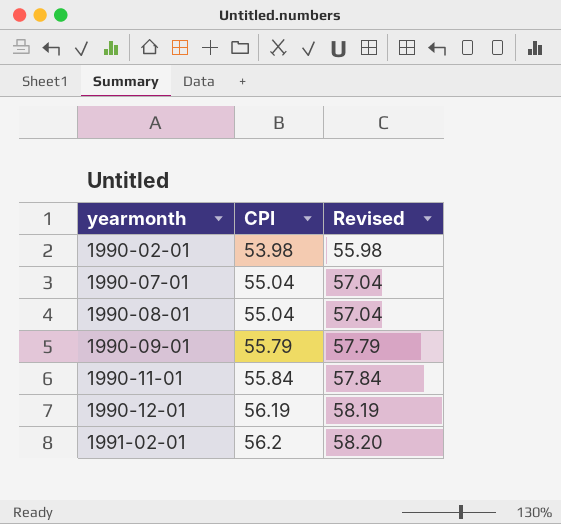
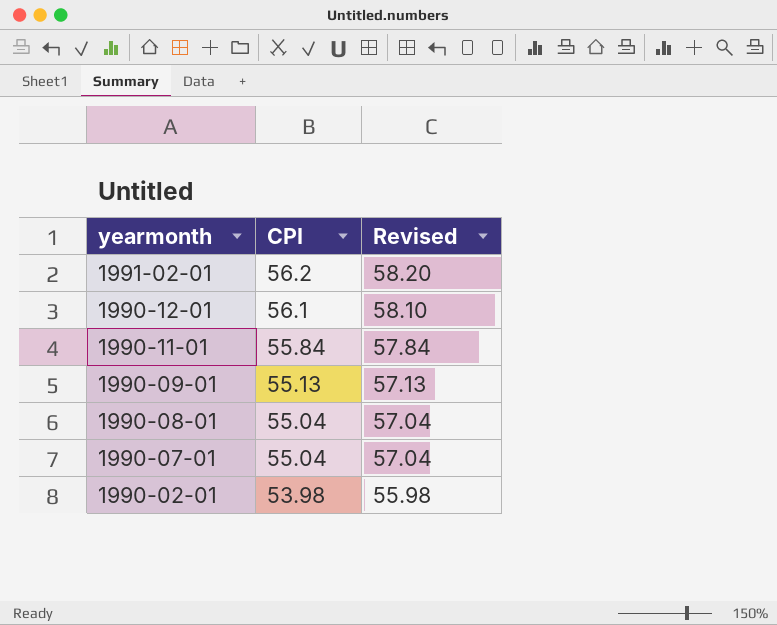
row order: yearmonth ascending -> yearmonth descending
1990-12-01 | CPI: 56.19 -> 56.1
1990-12-01 | Revised: 58.19 -> 58.10
1990-09-01 | CPI: 55.79 -> 55.13
1990-09-01 | Revised: 57.79 -> 57.13

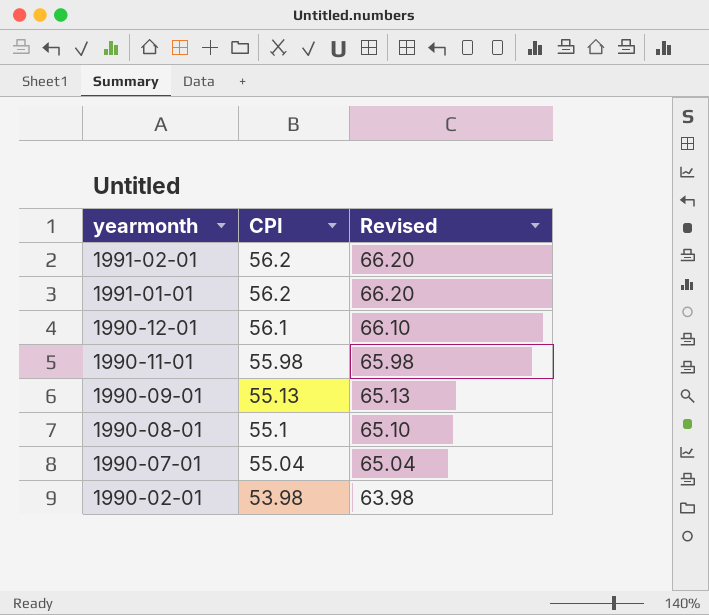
column Revised | formula: [CPI] + 2 -> [CPI] + 10
row 1991-01-01: none -> 56.2 | 66.20
1990-11-01 | CPI: 55.84 -> 55.98
1990-08-01 | CPI: 55.04 -> 55.1

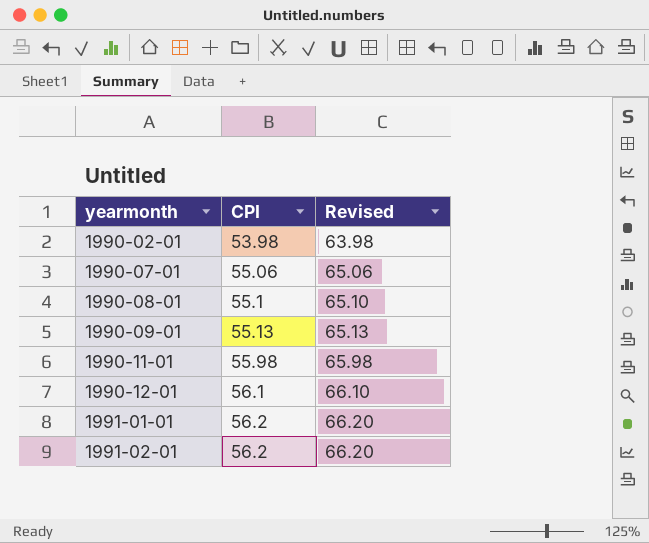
row order: yearmonth descending -> yearmonth ascending
1990-07-01 | CPI: 55.04 -> 55.06
1990-07-01 | Revised: 65.04 -> 65.06

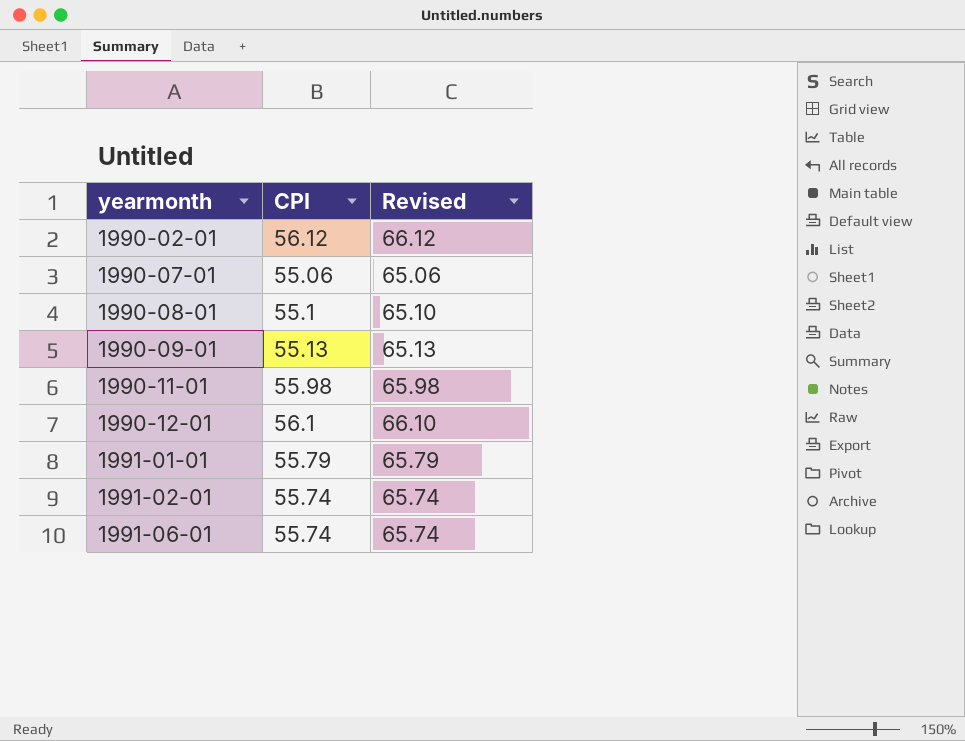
1990-02-01 | CPI: 53.98 -> 56.12
1990-02-01 | Revised: 63.98 -> 66.12
1991-01-01 | CPI: 56.2 -> 55.79
1991-01-01 | Revised: 66.20 -> 65.79
1991-02-01 | CPI: 56.2 -> 55.74
1991-02-01 | Revised: 66.20 -> 65.74
row 1991-06-01: none -> 55.74 | 65.74

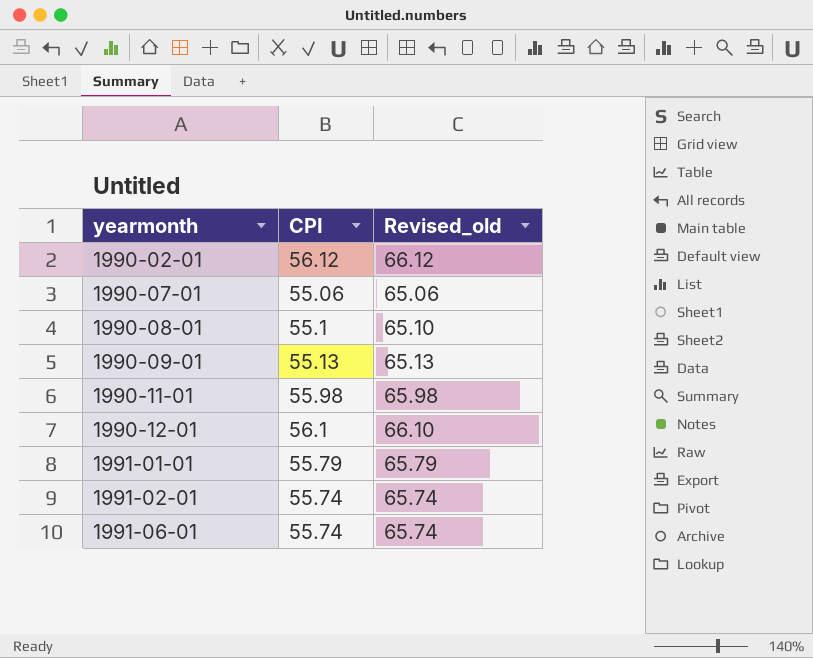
column name: Revised -> Revised_old

